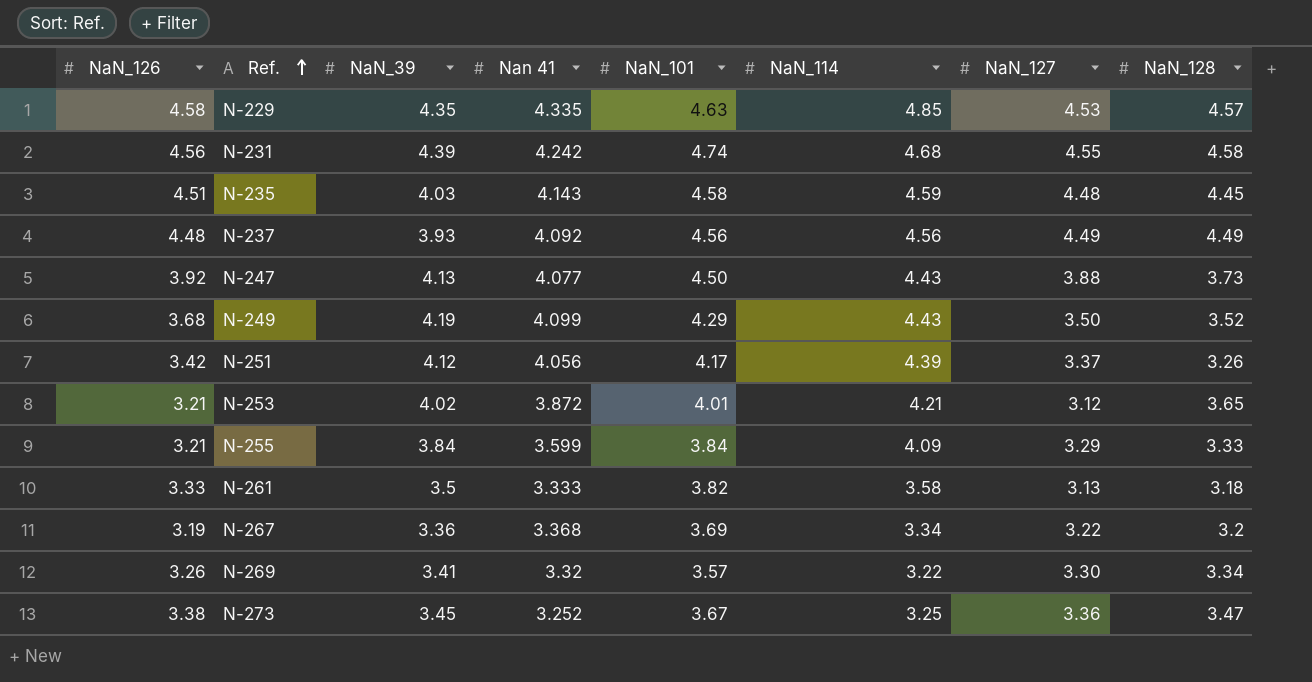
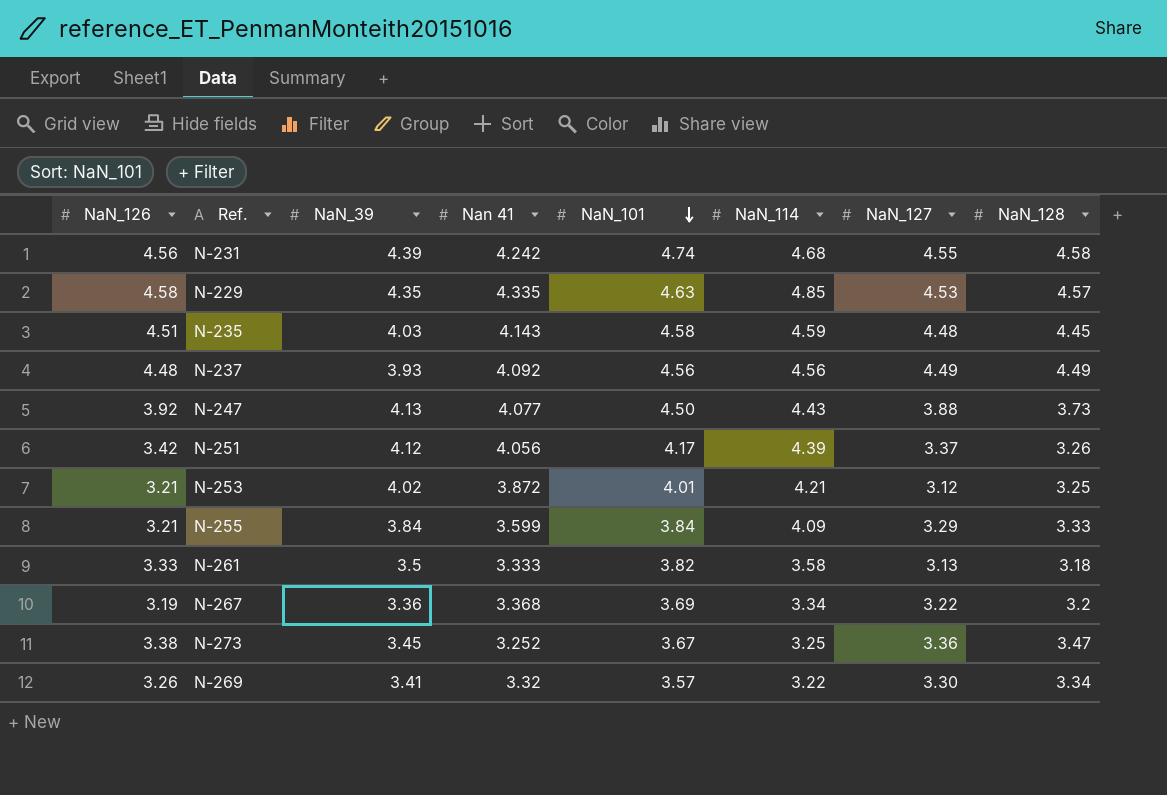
row order: Ref. ascending -> NaN_101 descending
row N-249: 3.68 | 4.19 | 4.099 | 4.29 | 4.43 | 3.50 | 3.52 -> none
N-253 | NaN_128: 3.65 -> 3.25

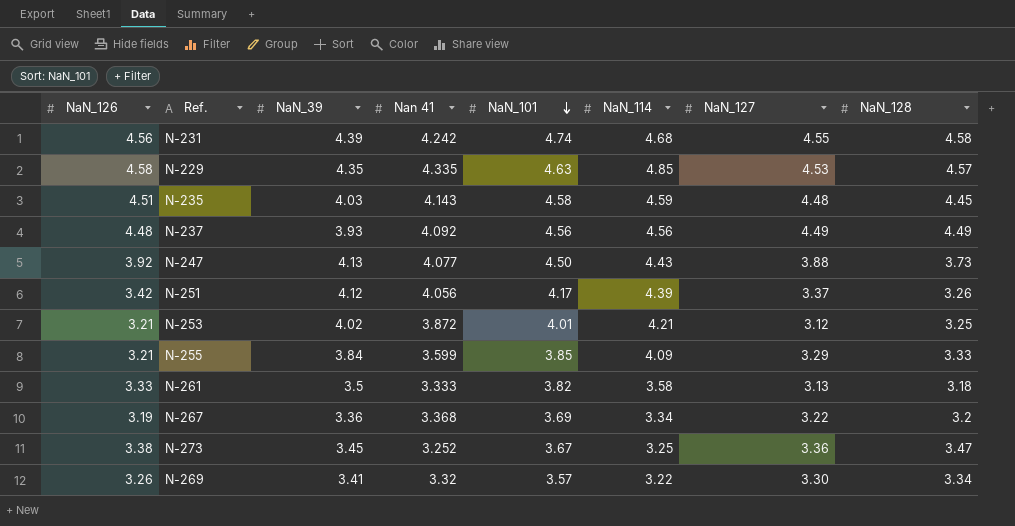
N-255 | NaN_101: 3.84 -> 3.85

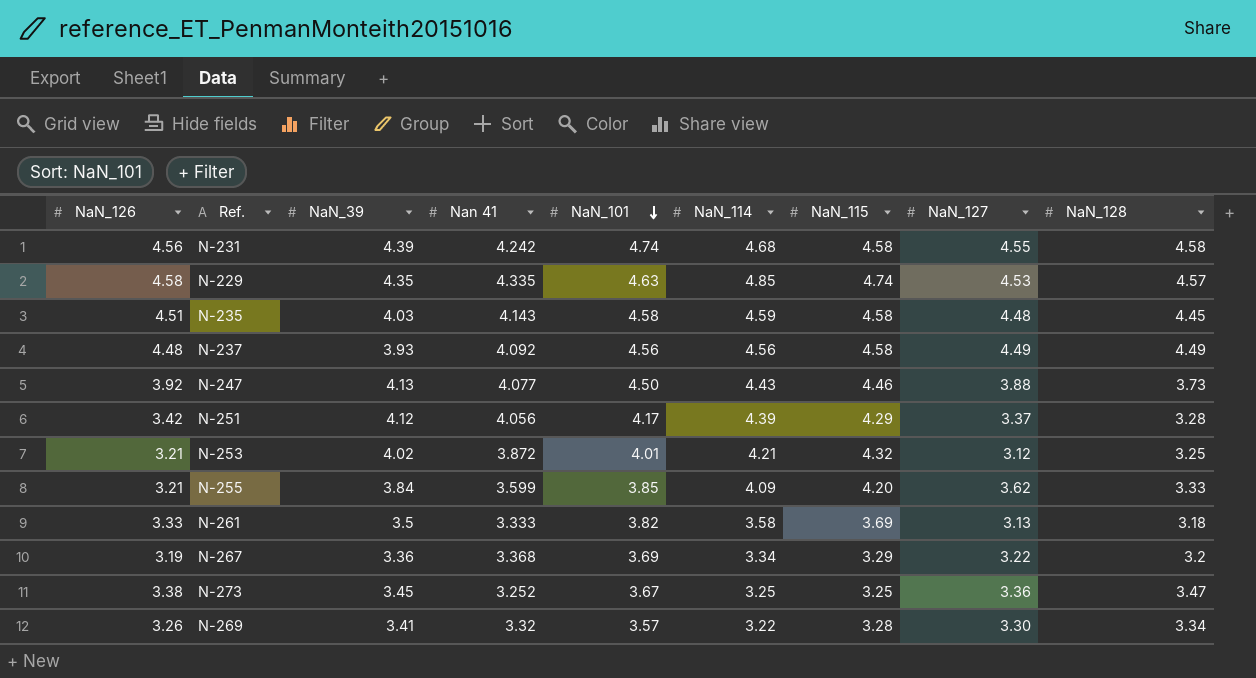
column NaN_115 | position: none -> 7
N-251 | NaN_128: 3.26 -> 3.28
N-255 | NaN_127: 3.29 -> 3.62

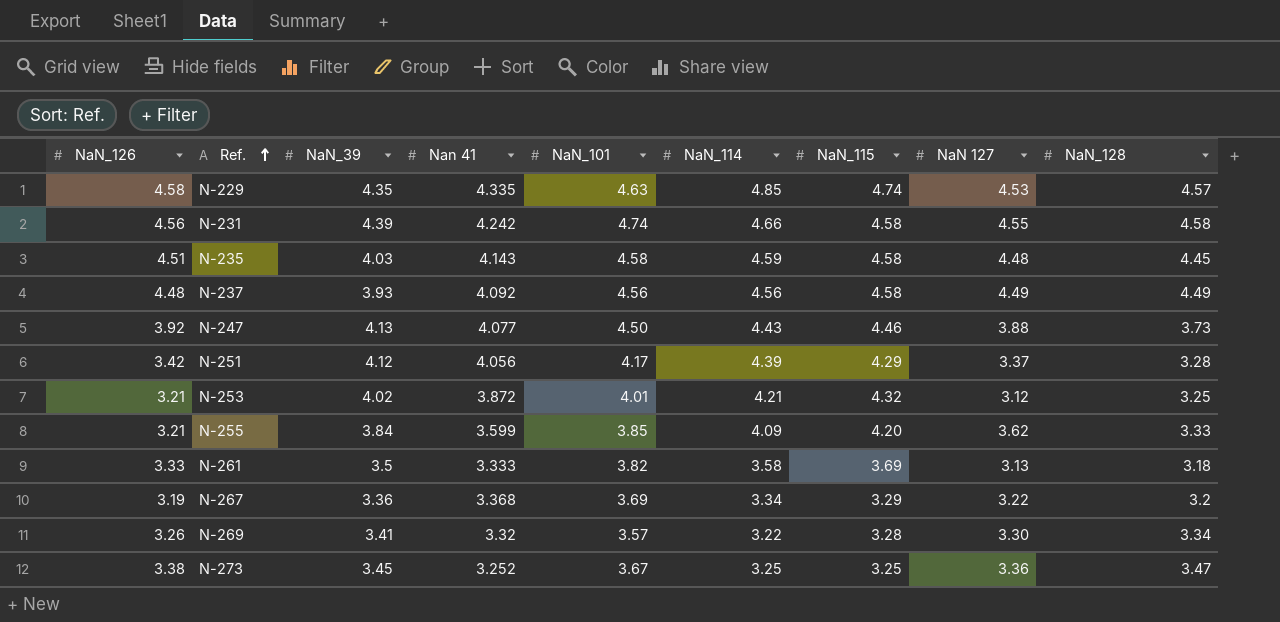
row order: NaN_101 descending -> Ref. ascending
column name: NaN_127 -> NaN 127
N-231 | NaN_114: 4.68 -> 4.66

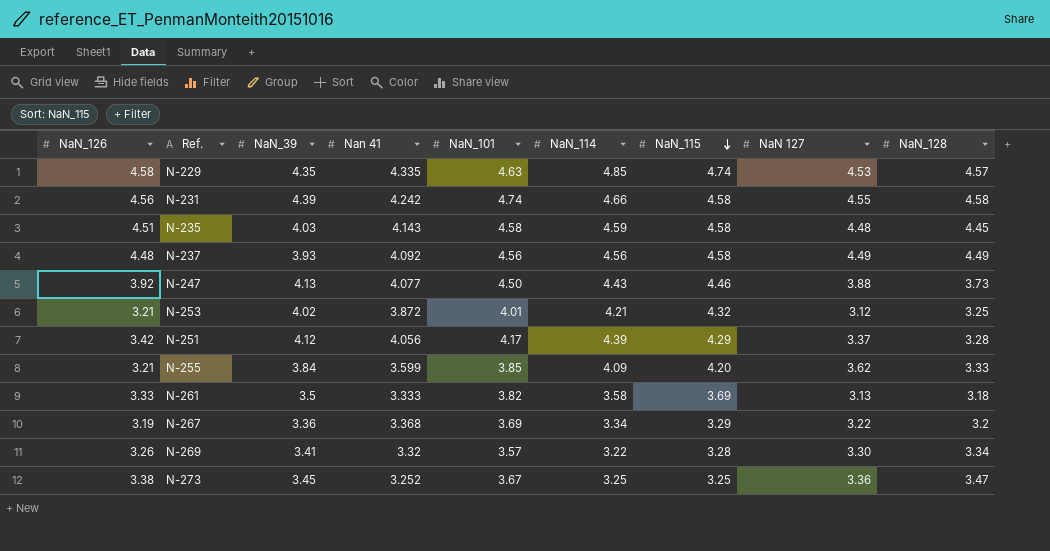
row order: Ref. ascending -> NaN_115 descending

